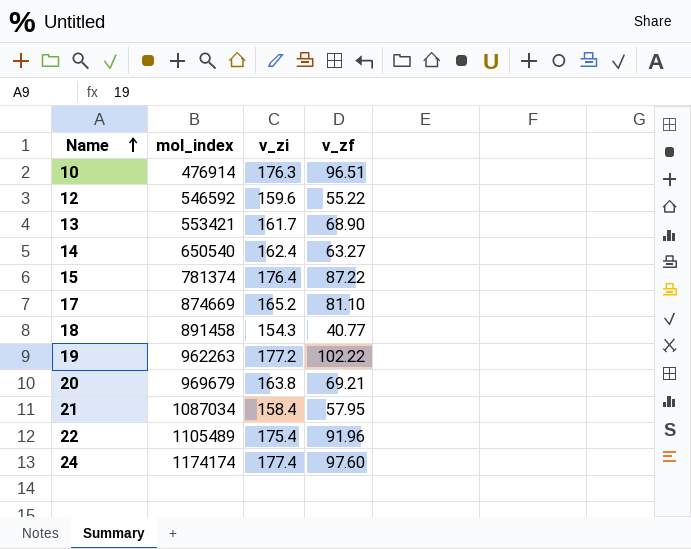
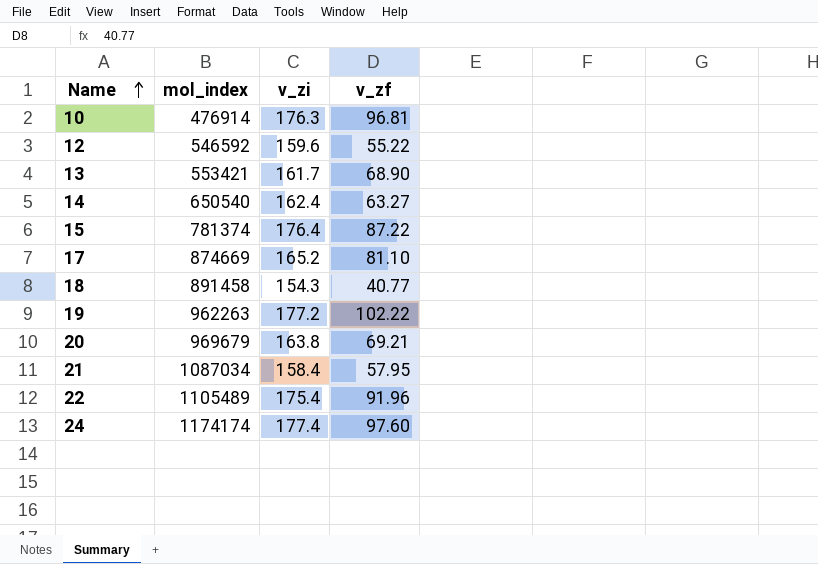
10 | v_zf: 96.51 -> 96.81

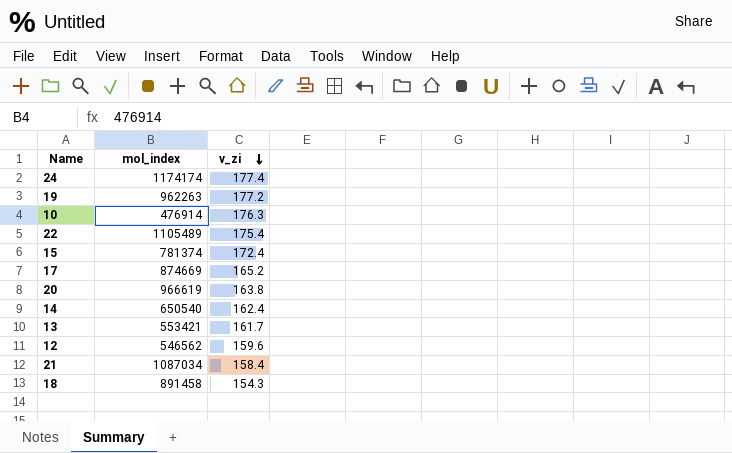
row order: Name ascending -> v_zi descending
column v_zf | position: 4 -> none
15 | v_zi: 176.4 -> 172.4
20 | mol_index: 969679 -> 966619
12 | mol_index: 546592 -> 546562

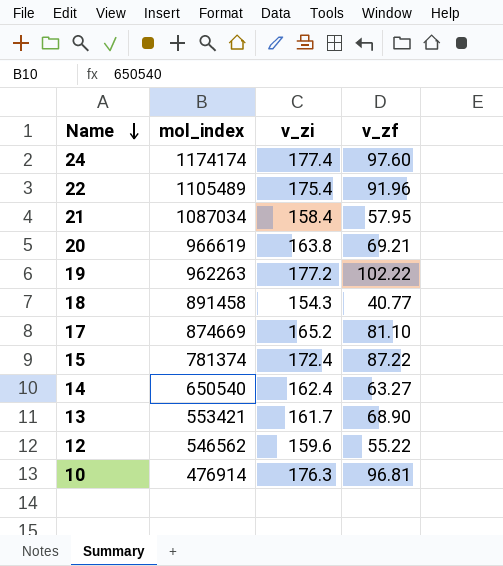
row order: v_zi descending -> Name descending
column v_zf | position: none -> 4

